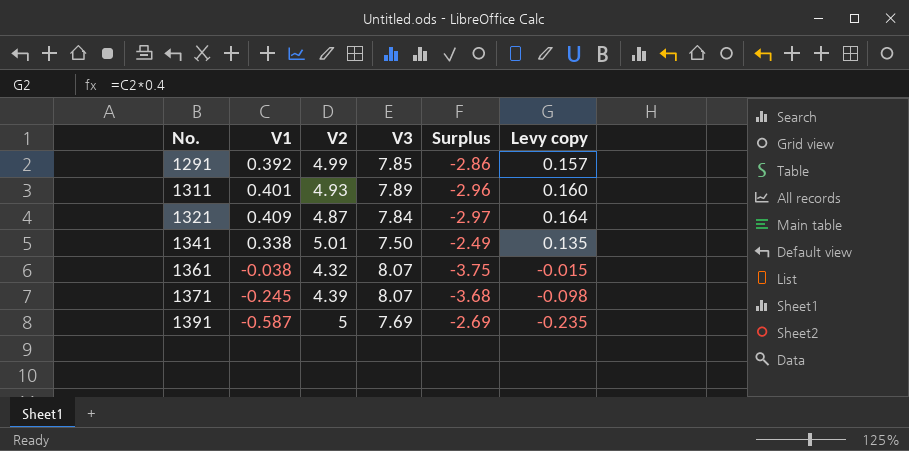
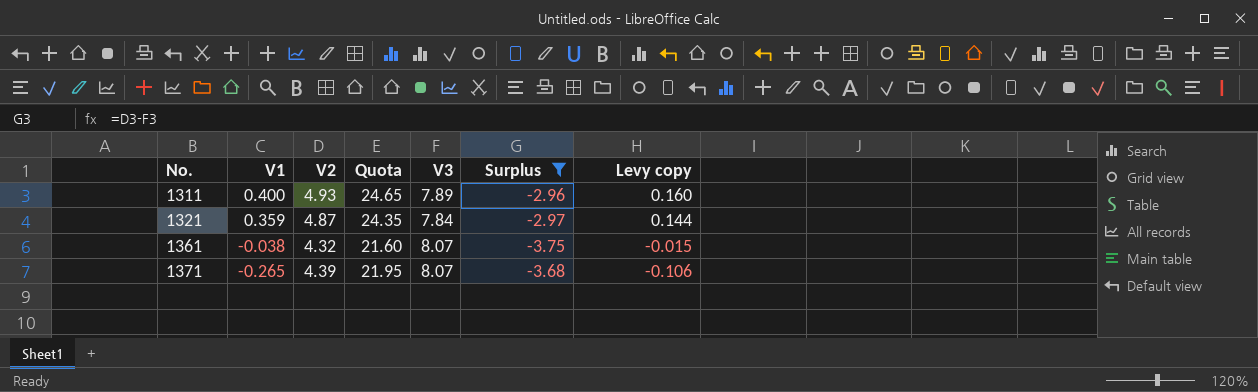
filter: none -> Surplus <= -2.96
column Quota | formula: none -> [V2] * 5
1311 | V1: 0.401 -> 0.400
1321 | V1: 0.409 -> 0.359
1321 | Levy copy: 0.164 -> 0.144
1371 | V1: -0.245 -> -0.265
1371 | Levy copy: -0.098 -> -0.106

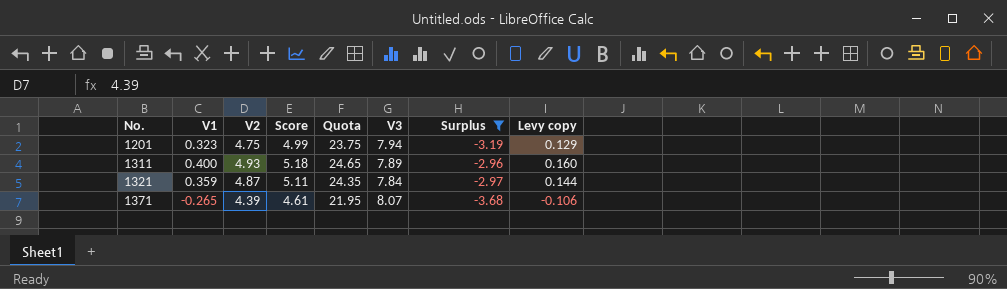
column Score | formula: none -> [V2] * 1.05
row 1361: -0.038 | 4.32 | 21.60 | 8.07 | -3.75 | -0.015 -> none
row 1201: none -> 0.323 | 4.75 | 4.99 | 23.75 | 7.94 | -3.19 | 0.129

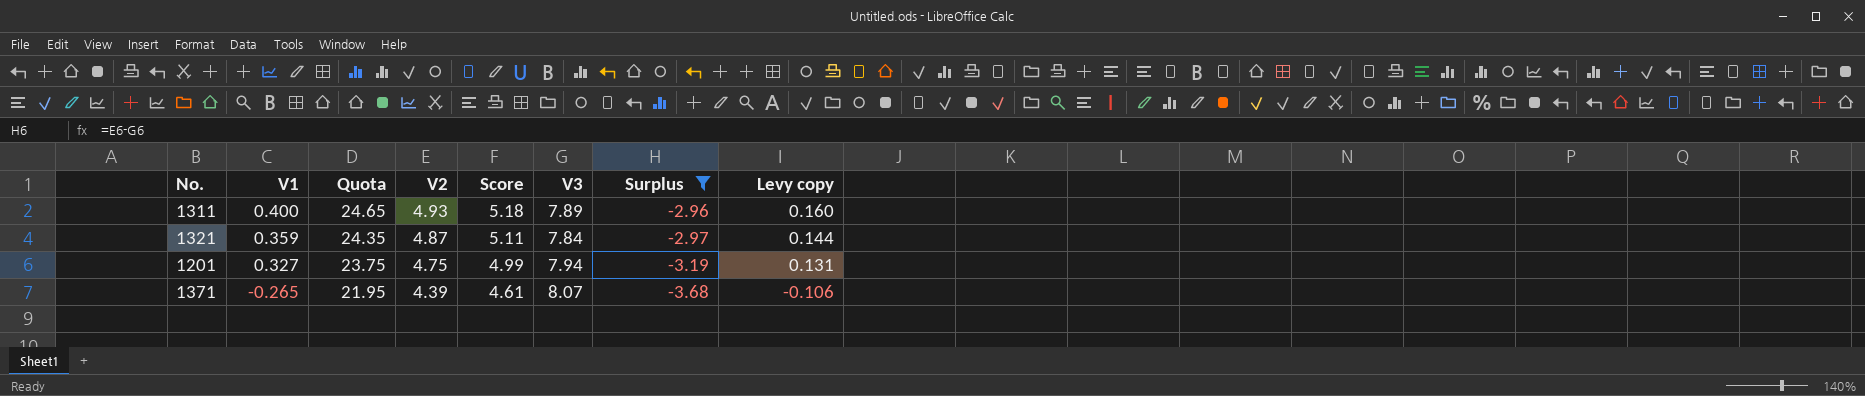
row order: No. ascending -> V1 descending
column Quota | position: 5 -> 3
1201 | V1: 0.323 -> 0.327
1201 | Levy copy: 0.129 -> 0.131

